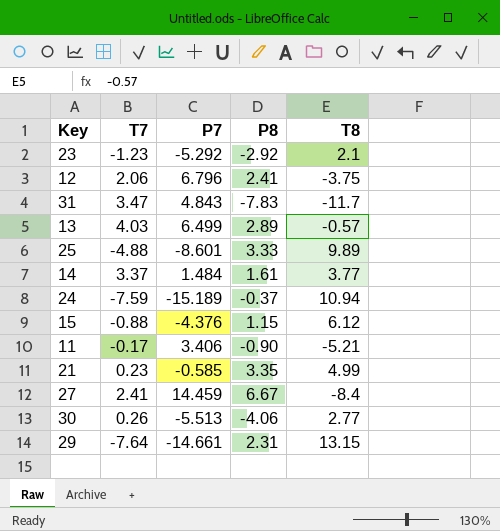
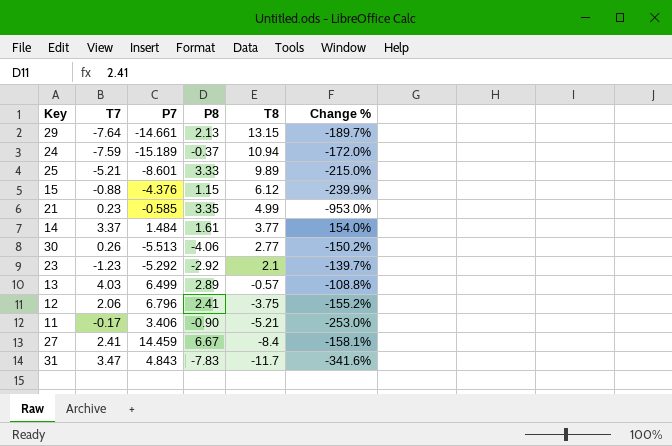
row order: none -> T8 descending
column Change % | formula: none -> ([T8] - [P7]) / [P7]
29 | P8: 2.31 -> 2.13
25 | T7: -4.88 -> -5.21

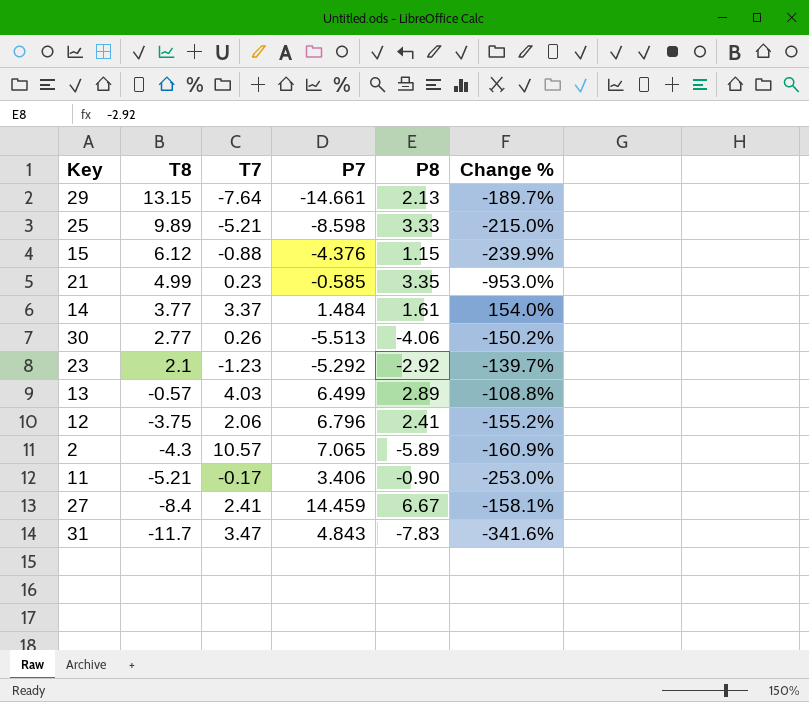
column T8 | position: 5 -> 2
row 24: -7.59 | -15.189 | -0.37 | 10.94 | -172.0% -> none
25 | P7: -8.601 -> -8.598
row 2: none -> -4.3 | 10.57 | 7.065 | -5.89 | -160.9%

